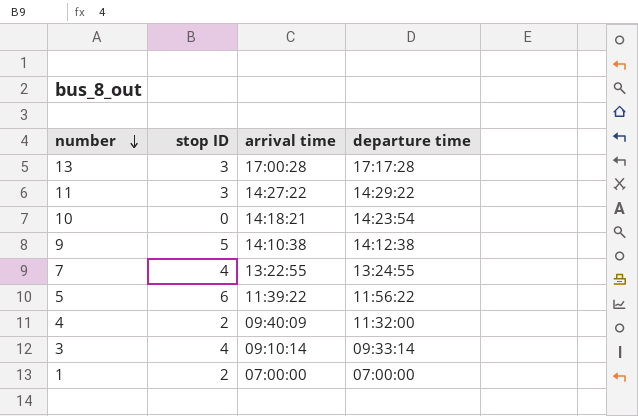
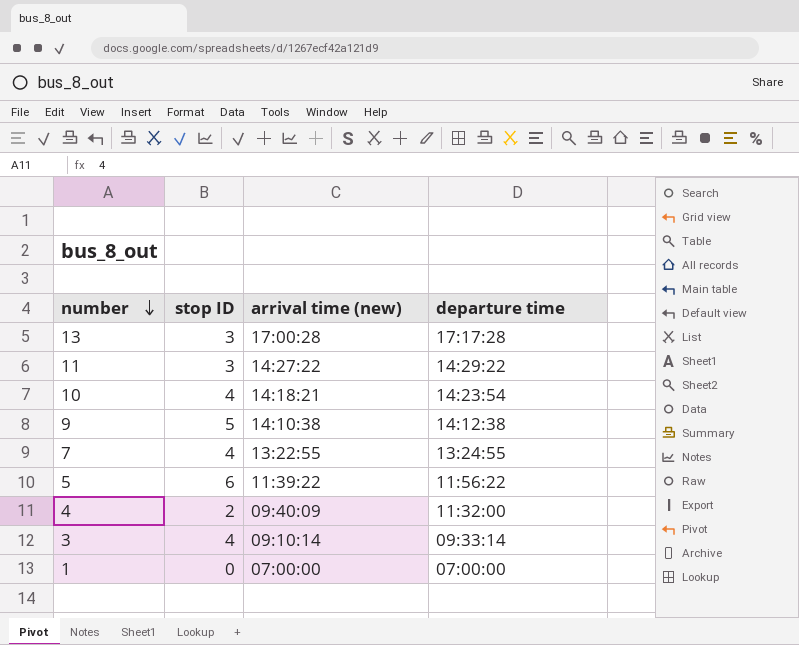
column name: arrival time -> arrival time (new)
10 | stop ID: 0 -> 4
1 | stop ID: 2 -> 0

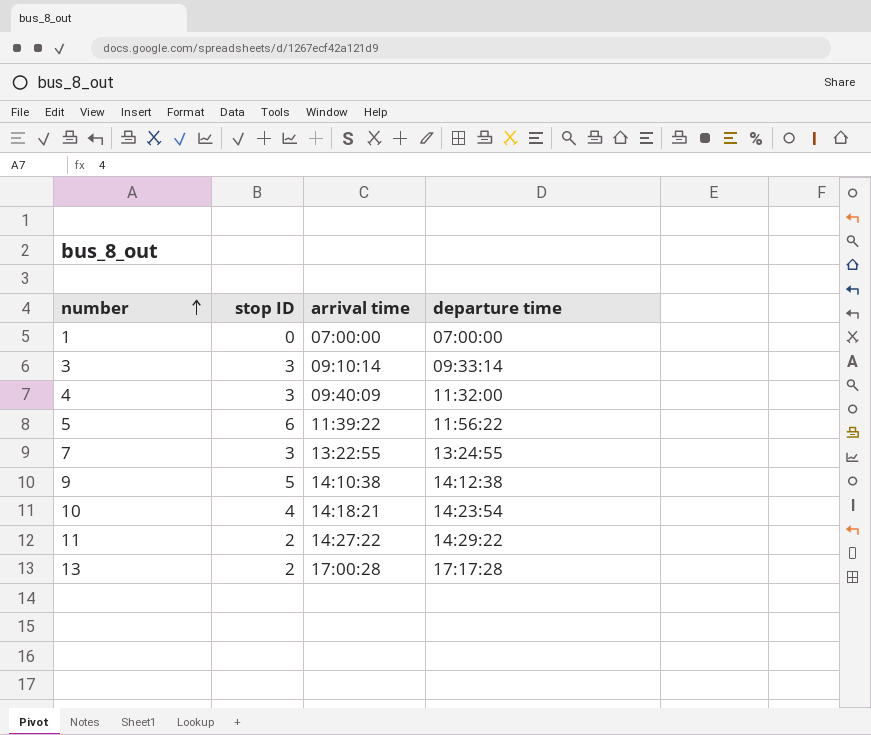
row order: number descending -> number ascending
column name: arrival time (new) -> arrival time
3 | stop ID: 4 -> 3
4 | stop ID: 2 -> 3
7 | stop ID: 4 -> 3
11 | stop ID: 3 -> 2
13 | stop ID: 3 -> 2

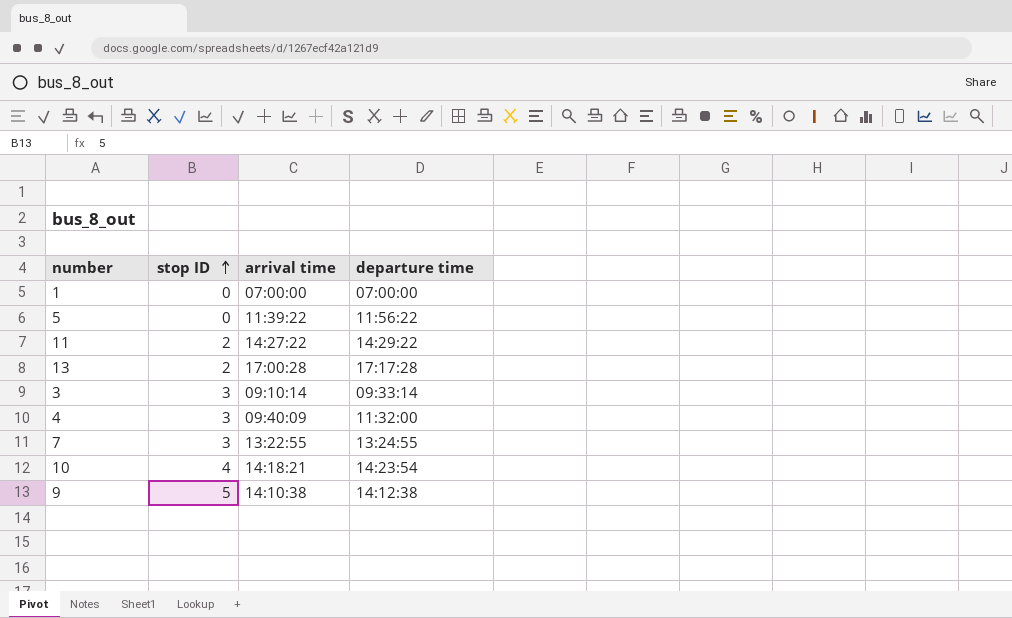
row order: number ascending -> stop ID ascending
5 | stop ID: 6 -> 0

